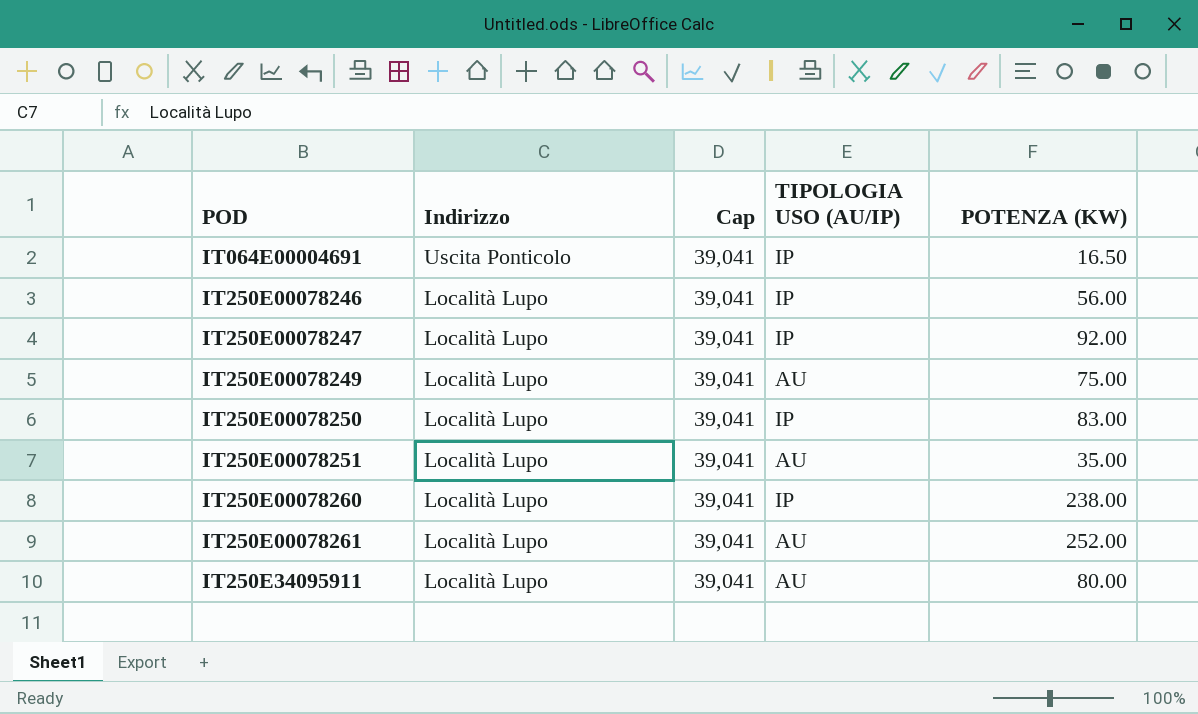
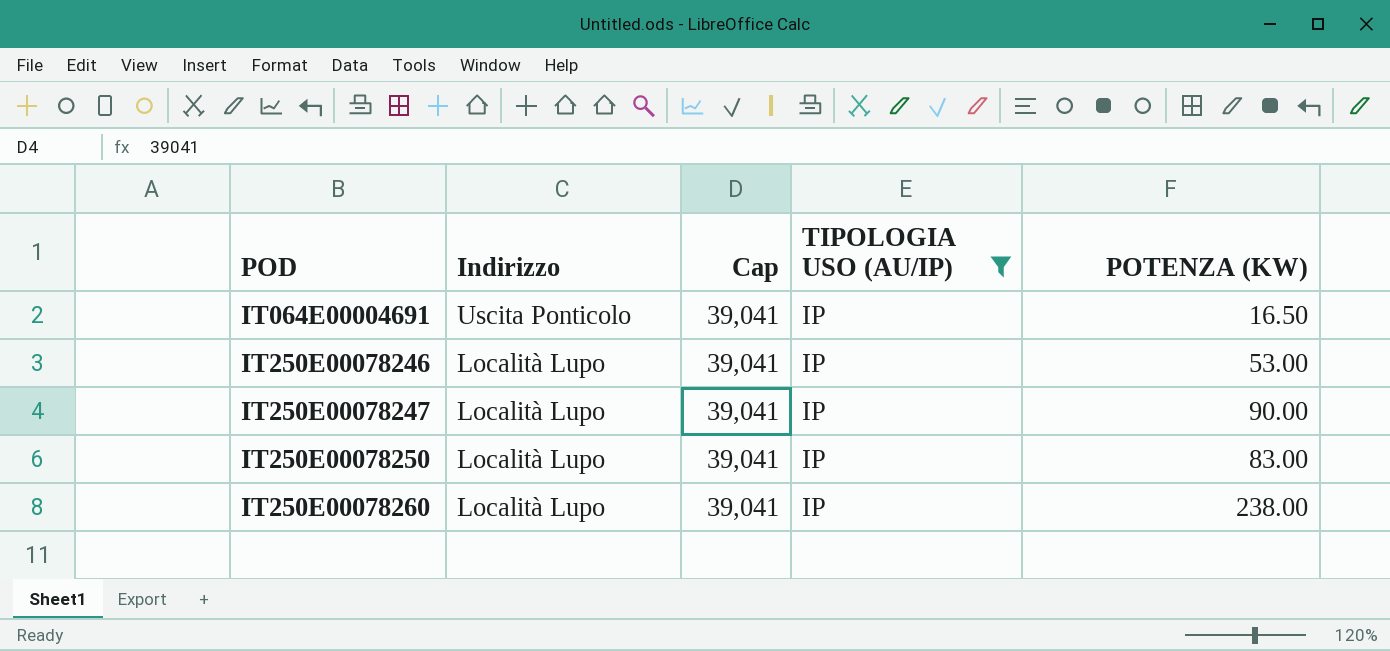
filter: none -> TIPOLOGIA USO (AU/IP) = IP
IT250E00078246 | POTENZA (KW): 56.00 -> 53.00
IT250E00078247 | POTENZA (KW): 92.00 -> 90.00

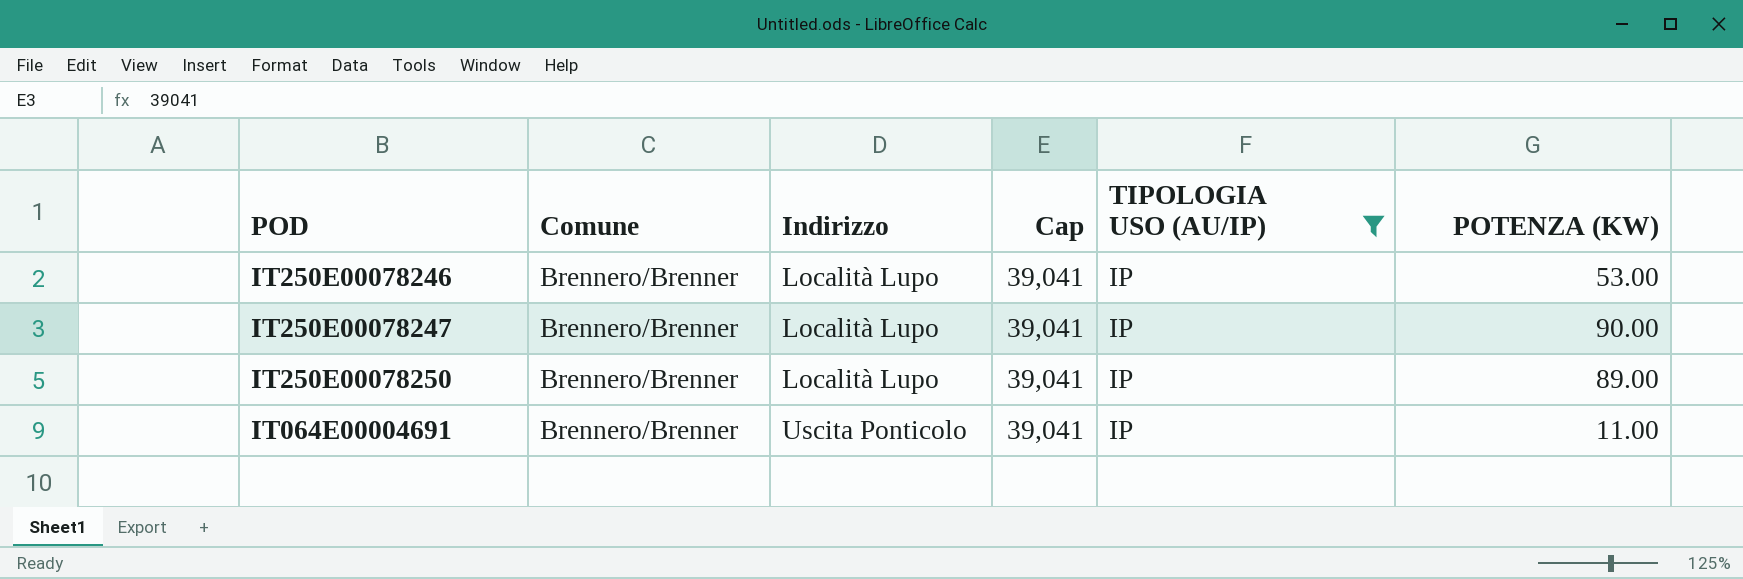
row order: POD ascending -> Indirizzo ascending
column Comune | position: none -> 2
row IT250E00078260: Località Lupo | 39,041 | IP | 238.00 -> none
IT250E00078250 | POTENZA (KW): 83.00 -> 89.00
IT064E00004691 | POTENZA (KW): 16.50 -> 11.00

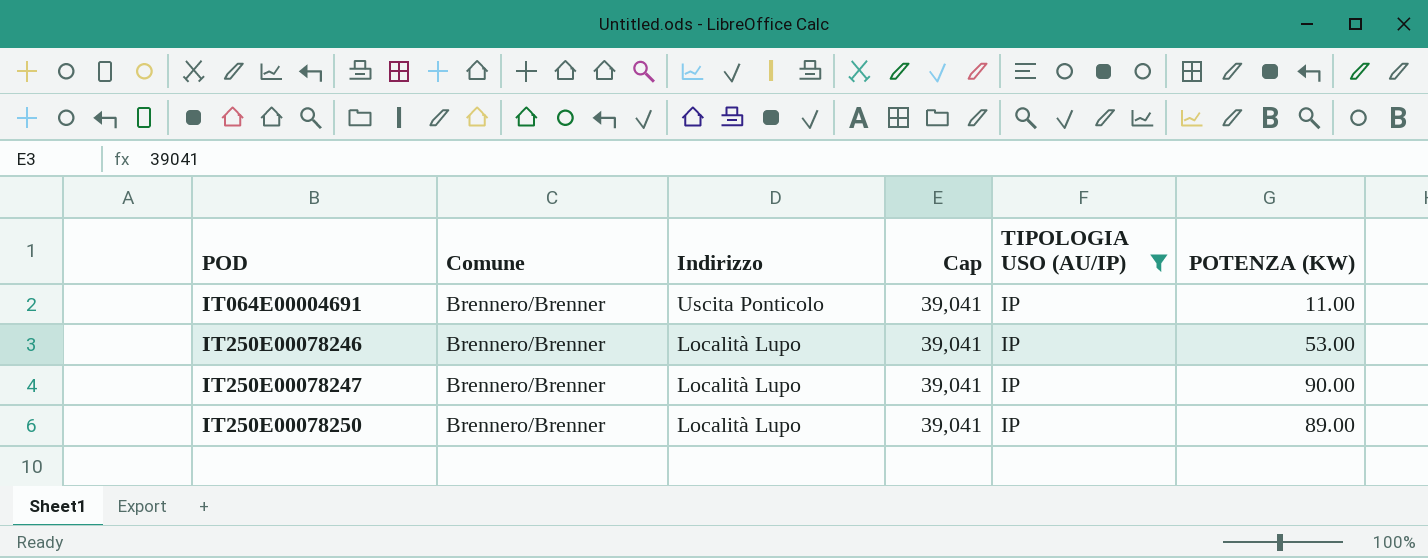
row order: Indirizzo ascending -> POD ascending

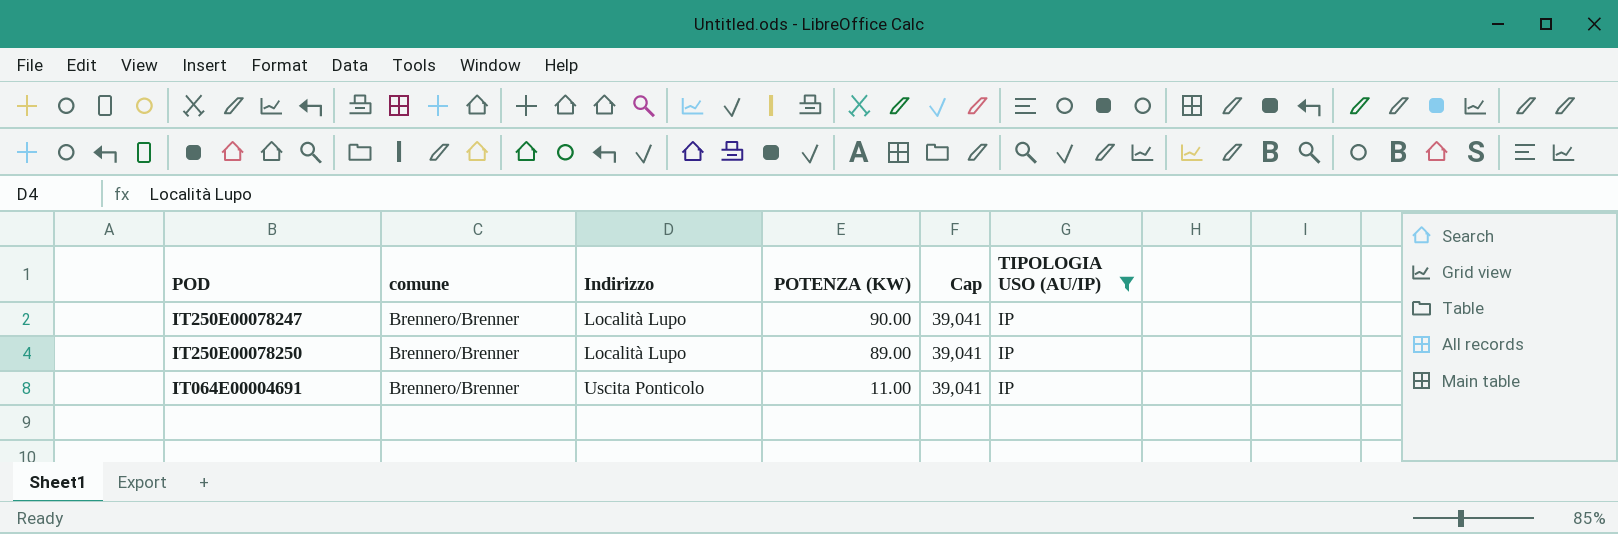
row order: POD ascending -> Indirizzo ascending
column name: Comune -> comune
column POTENZA (KW) | position: 6 -> 4
row IT250E00078246: Brennero/Brenner | Località Lupo | 39,041 | IP | 53.00 -> none

